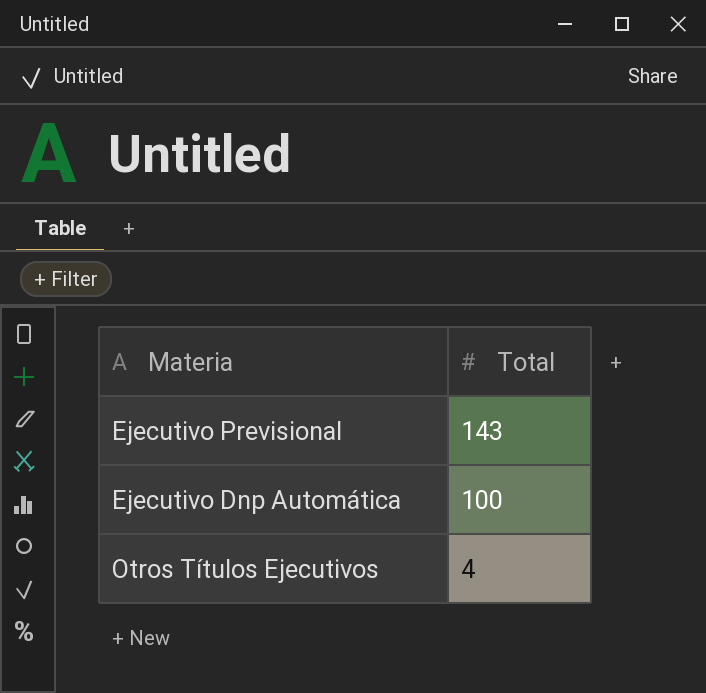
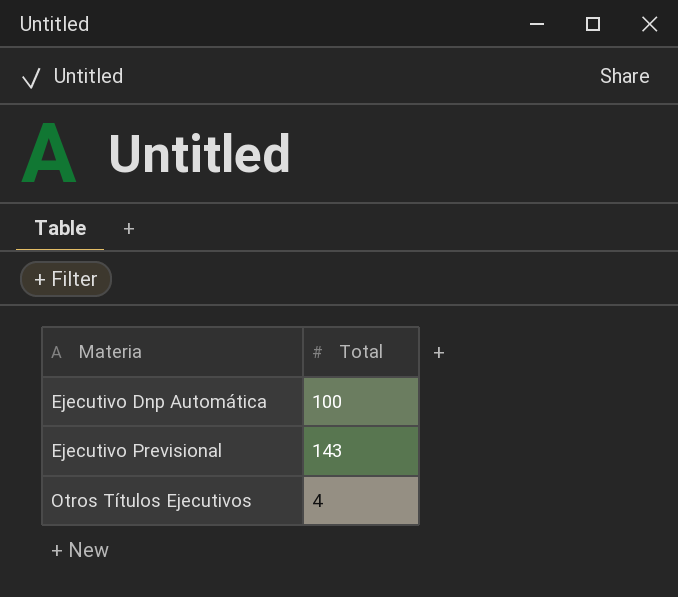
row order: Total descending -> Materia ascending

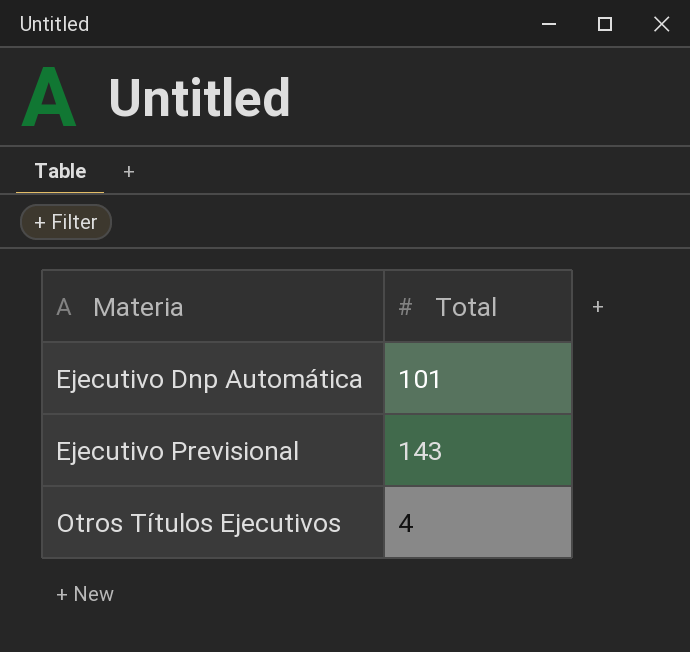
Ejecutivo Dnp Automática | Total: 100 -> 101

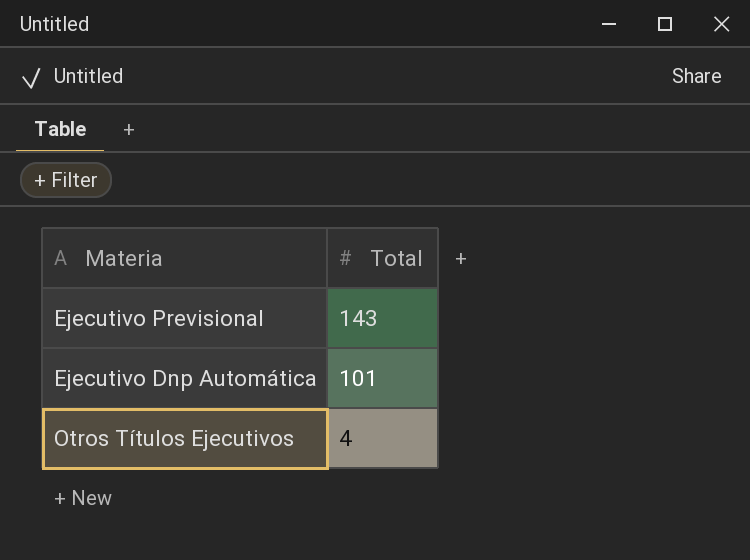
row order: Materia ascending -> Total descending

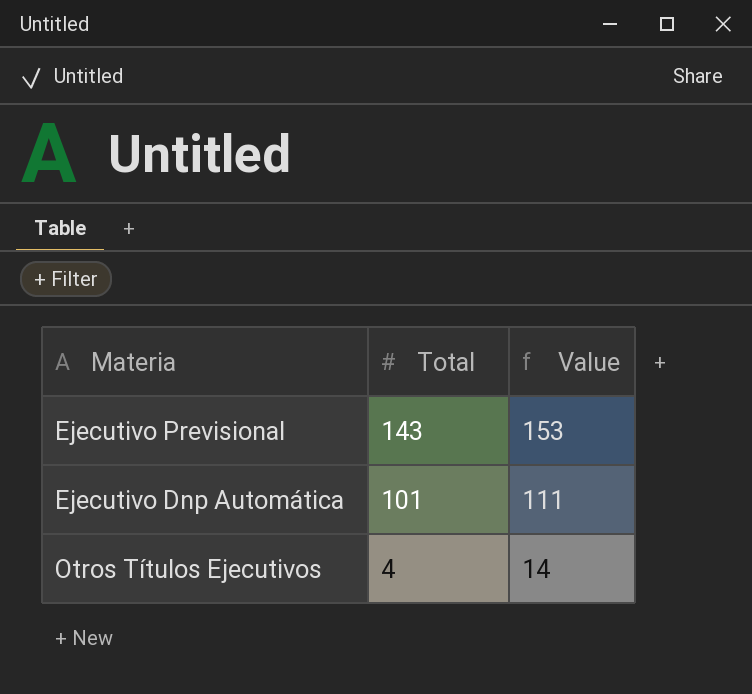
column Value | formula: none -> [Total] + 10

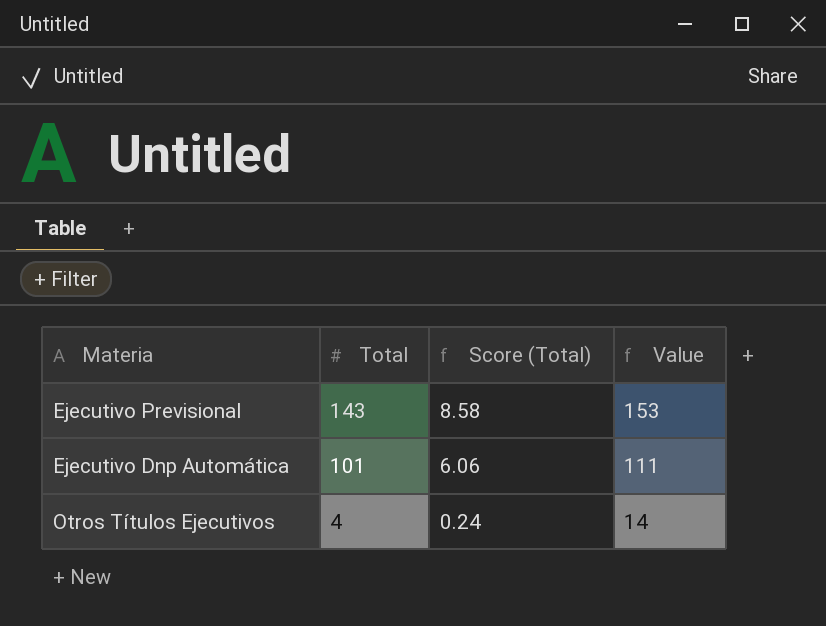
column Score (Total) | formula: none -> [Total] * 0.06

